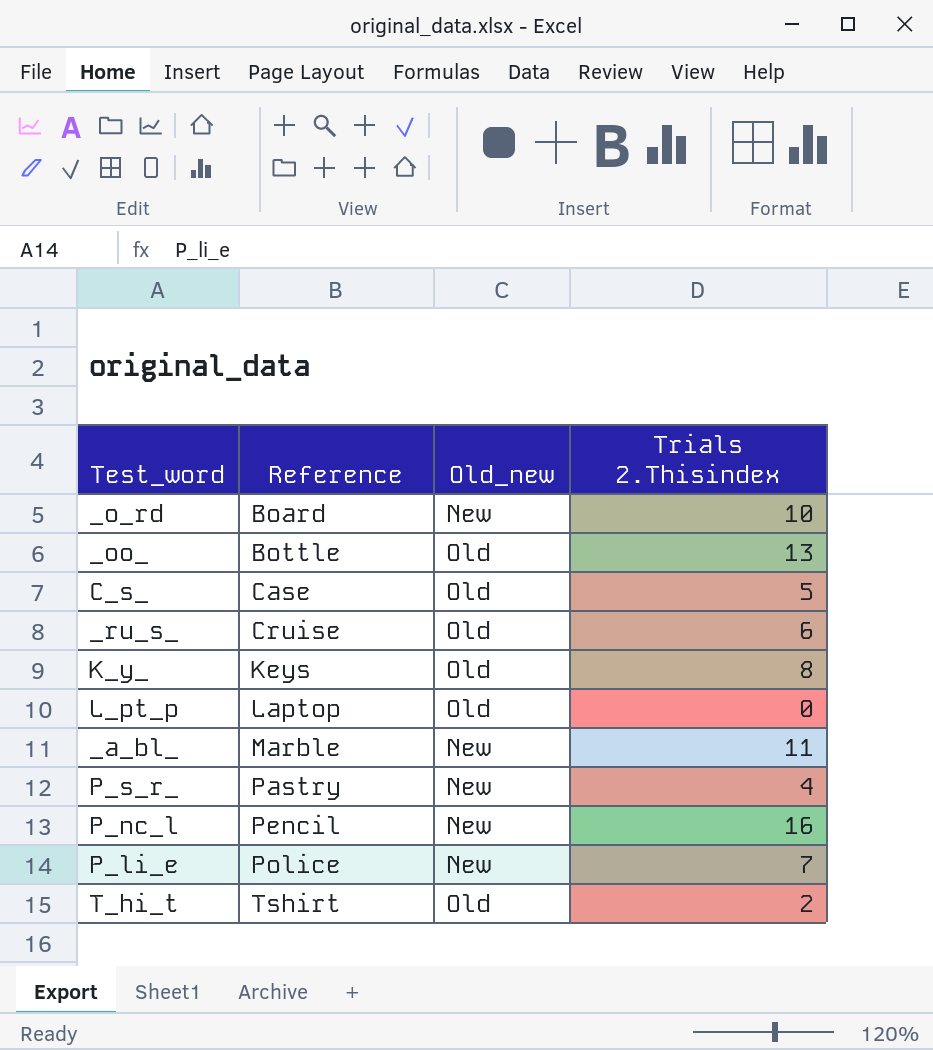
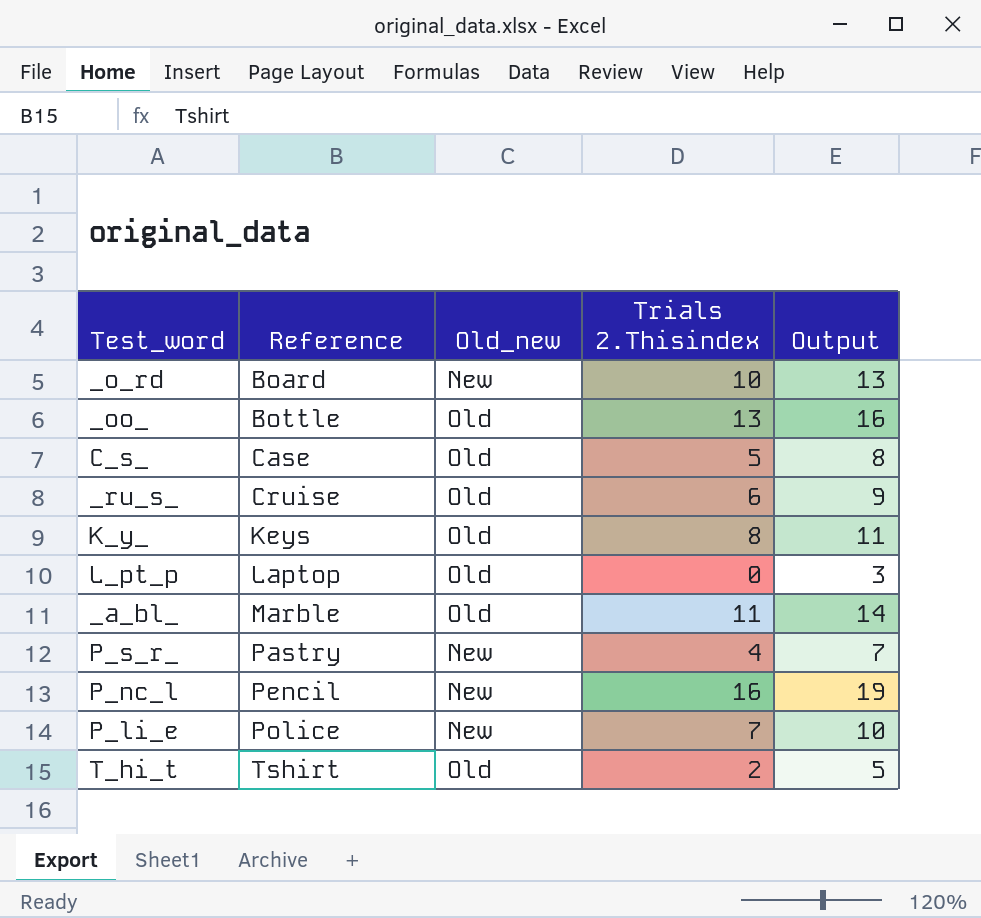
column Output | formula: none -> [Trials 2.Thisindex] + 3
_a_bl_ | Old_new: New -> Old

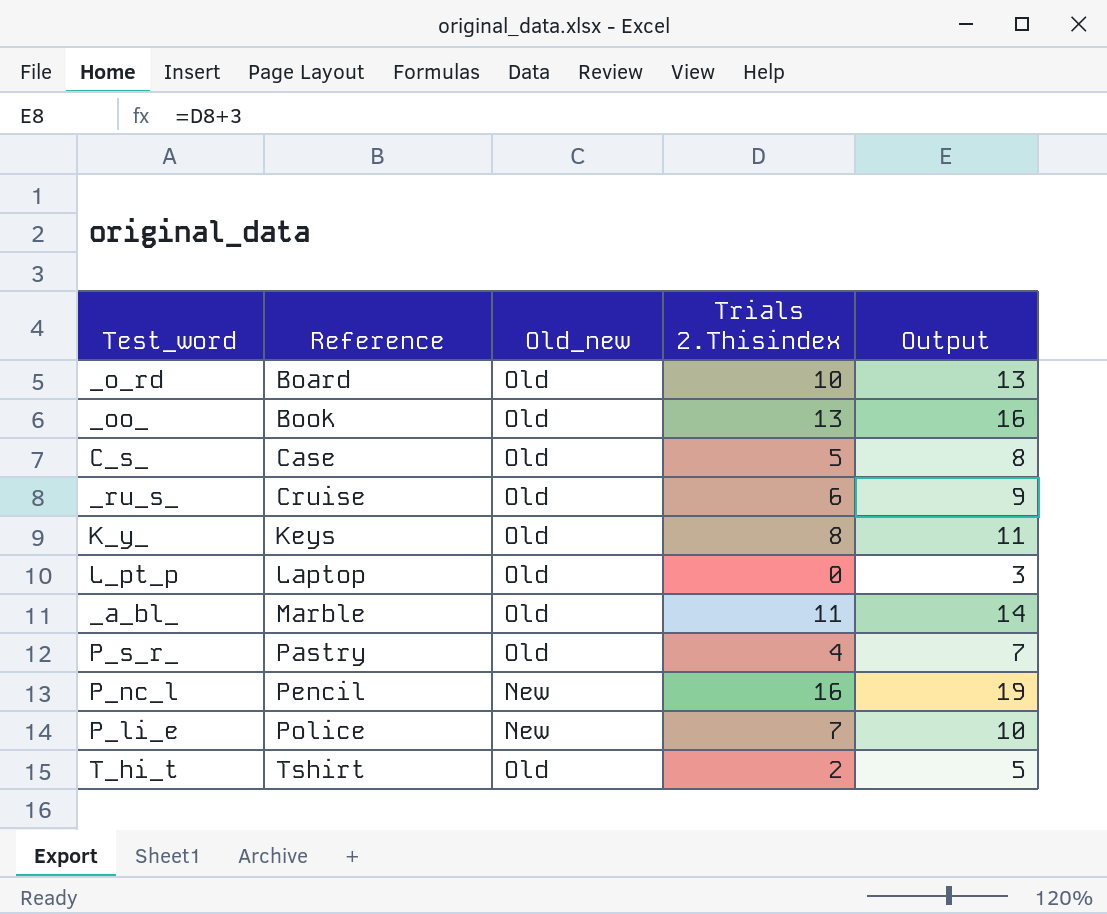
_o_rd | Old_new: New -> Old
_oo_ | Reference: Bottle -> Book
P_s_r_ | Old_new: New -> Old

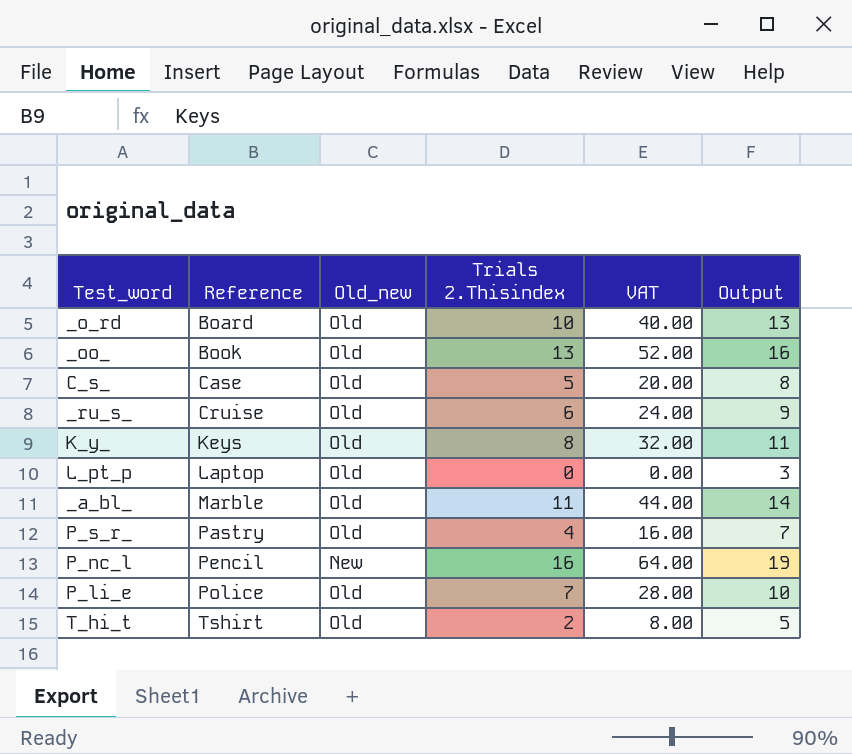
column VAT | formula: none -> [Trials 2.Thisindex] * 4
P_li_e | Old_new: New -> Old

